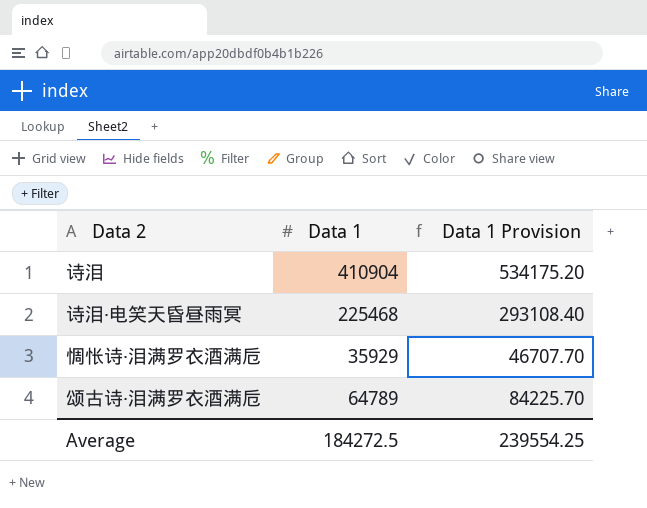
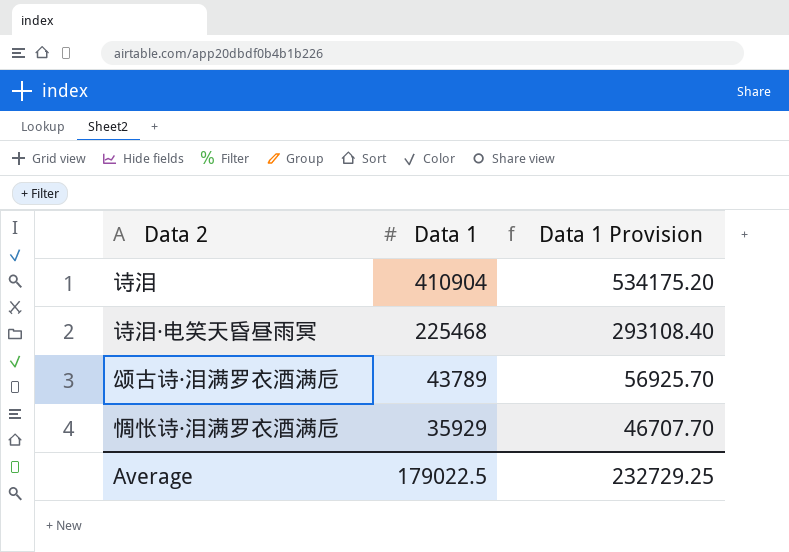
row order: none -> Data 1 descending
颂古诗·泪满罗衣酒满卮 | Data 1: 64789 -> 43789
颂古诗·泪满罗衣酒满卮 | Data 1 Provision: 84225.70 -> 56925.70
Average | Data 1: 184272.5 -> 179022.5
Average | Data 1 Provision: 239554.25 -> 232729.25

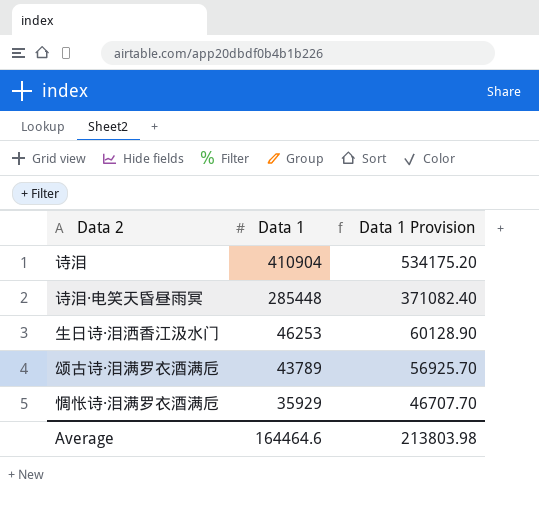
诗泪·电笑天昏昼雨冥 | Data 1: 225468 -> 285448
诗泪·电笑天昏昼雨冥 | Data 1 Provision: 293108.40 -> 371082.40
row 生日诗·泪洒香江汲水门: none -> 46253 | 60128.90
Average | Data 1: 179022.5 -> 164464.6
Average | Data 1 Provision: 232729.25 -> 213803.98

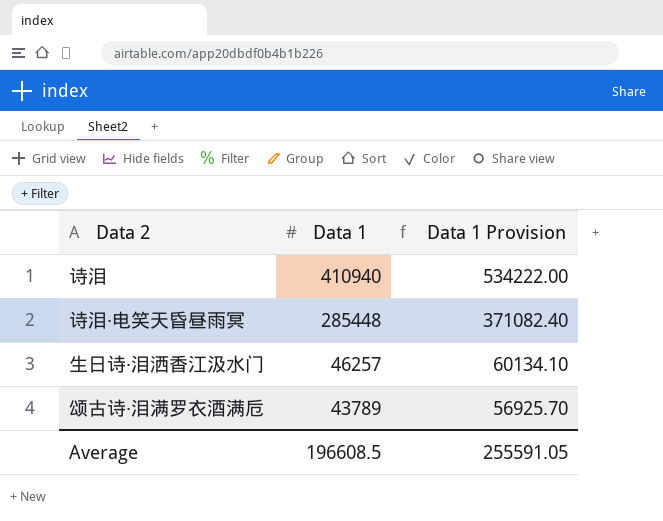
row 惆怅诗·泪满罗衣酒满卮: 35929 | 46707.70 -> none
诗泪 | Data 1: 410904 -> 410940
诗泪 | Data 1 Provision: 534175.20 -> 534222.00
生日诗·泪洒香江汲水门 | Data 1: 46253 -> 46257
生日诗·泪洒香江汲水门 | Data 1 Provision: 60128.90 -> 60134.10
Average | Data 1: 164464.6 -> 196608.5
Average | Data 1 Provision: 213803.98 -> 255591.05

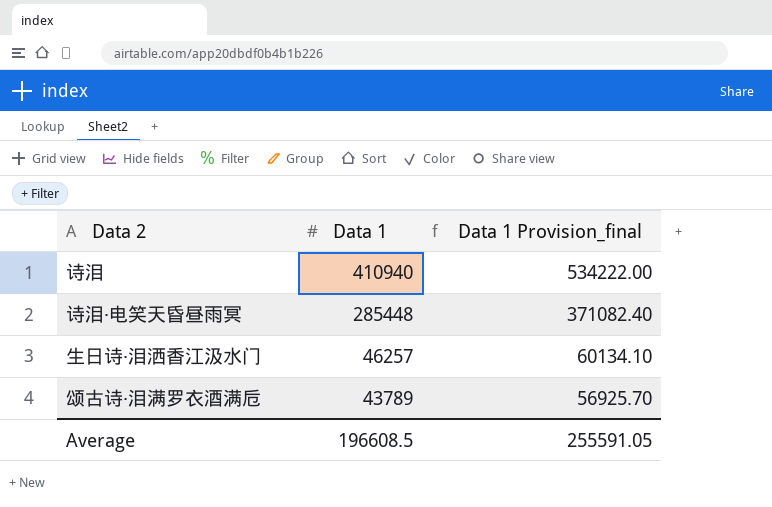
column name: Data 1 Provision -> Data 1 Provision_final

